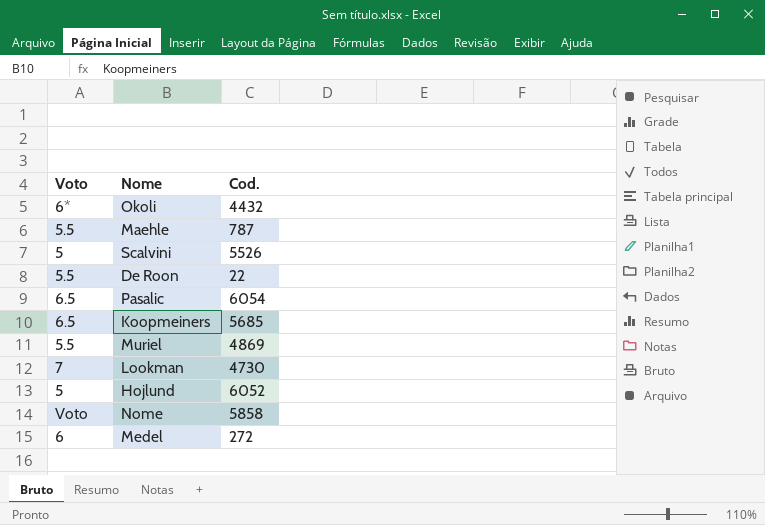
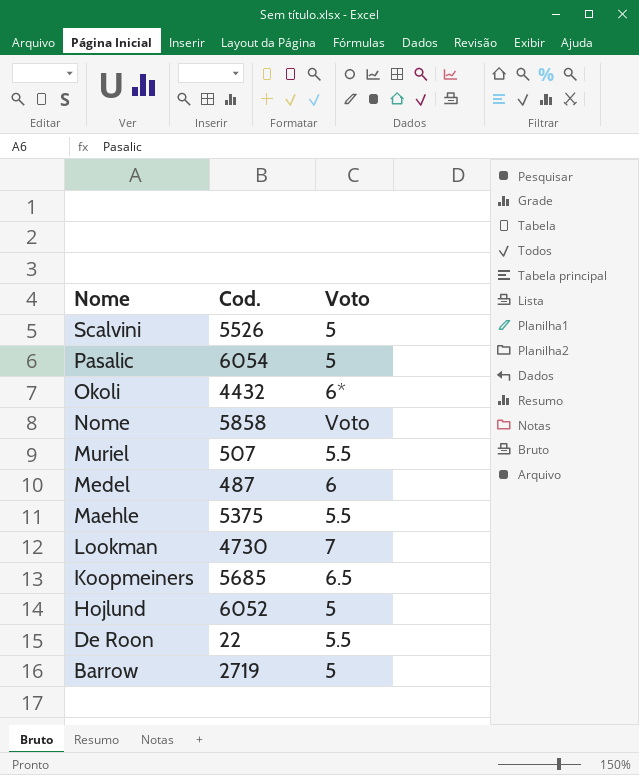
row order: none -> Nome descending
column Voto | position: 1 -> 3
Pasalic | Voto: 6.5 -> 5
Muriel | Cod.: 4869 -> 507
Medel | Cod.: 272 -> 487
Maehle | Cod.: 787 -> 5375
row Barrow: none -> 2719 | 5

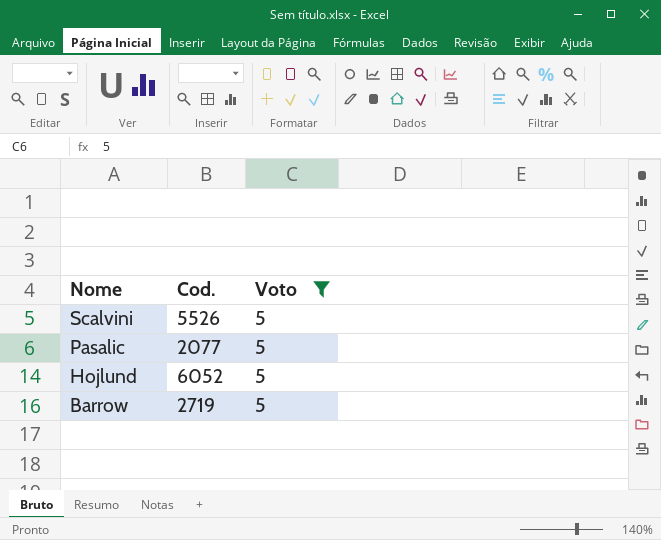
filter: none -> Voto = 5
Pasalic | Cod.: 6054 -> 2077

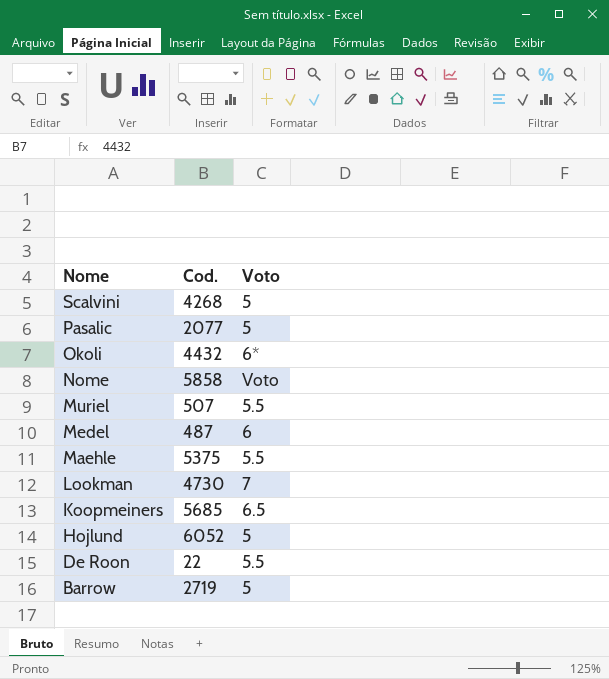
filter: Voto = 5 -> none
Scalvini | Cod.: 5526 -> 4268

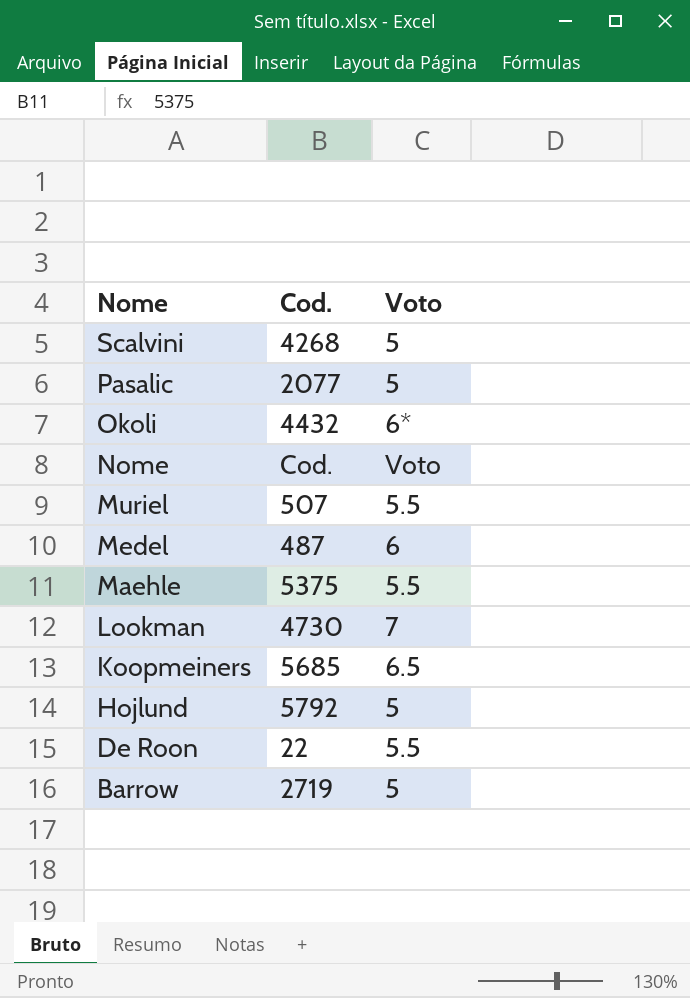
Nome | Cod.: 5858 -> Cod.
Hojlund | Cod.: 6052 -> 5792

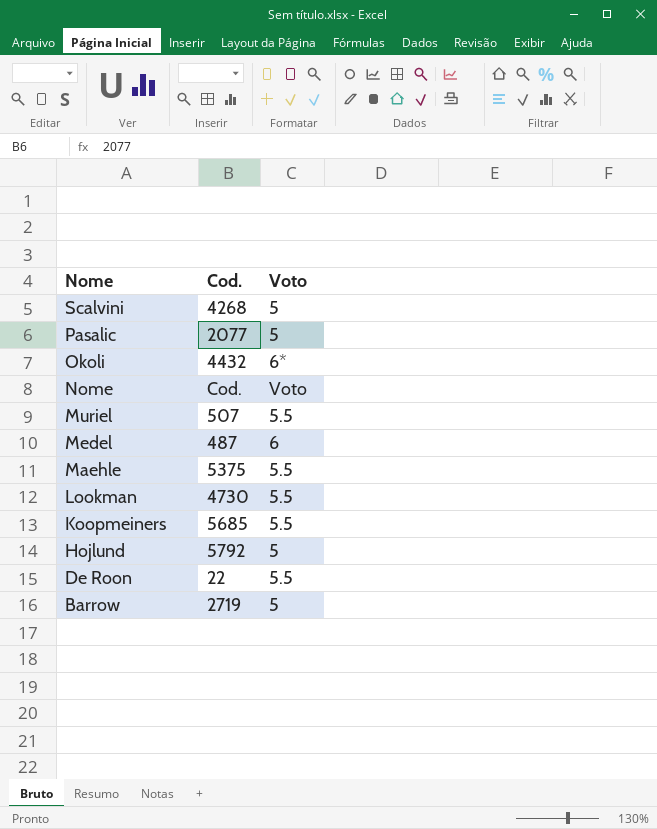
Lookman | Voto: 7 -> 5.5
Koopmeiners | Voto: 6.5 -> 5.5

